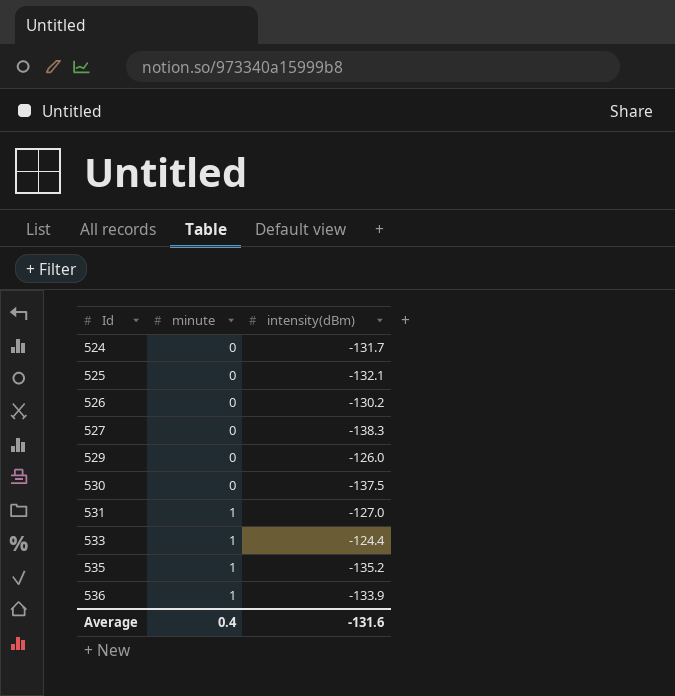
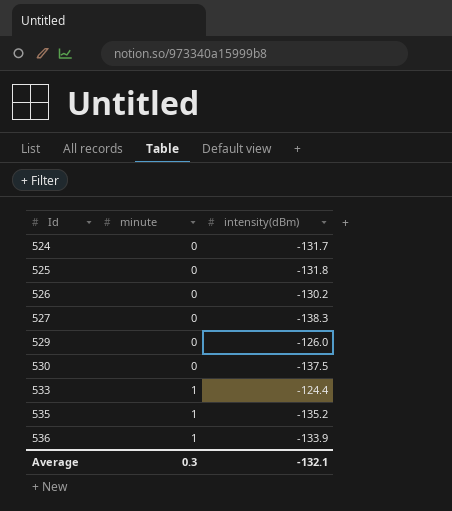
row 531: 1 | -127.0 -> none
525 | intensity(dBm): -132.1 -> -131.8
Average | minute: 0.4 -> 0.3
Average | intensity(dBm): -131.6 -> -132.1

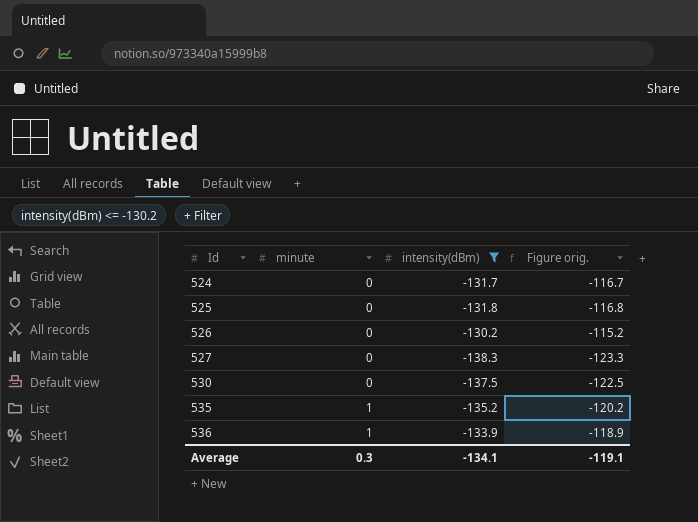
filter: none -> intensity(dBm) <= -130.2
column Figure orig. | formula: none -> [intensity(dBm)] + 15
Average | intensity(dBm): -132.1 -> -134.1

